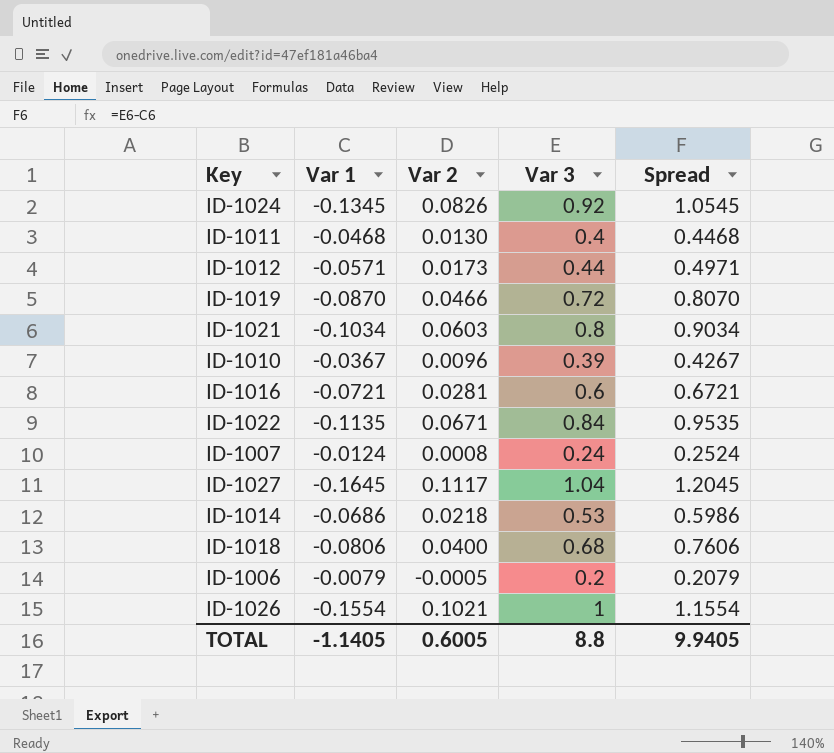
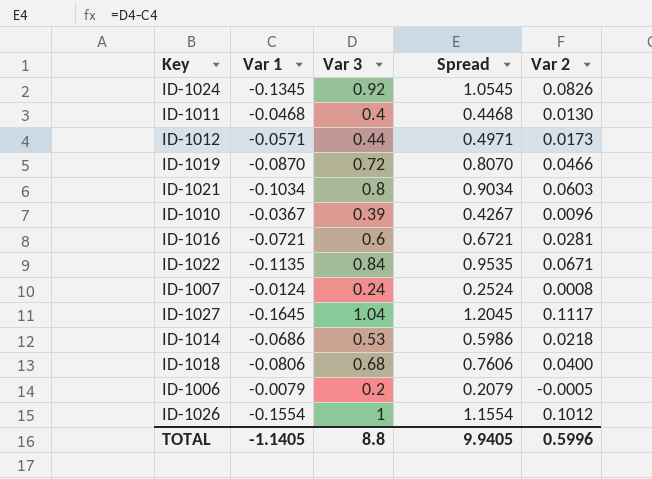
column Var 2 | position: 3 -> 5
ID-1026 | Var 2: 0.1021 -> 0.1012
TOTAL | Var 2: 0.6005 -> 0.5996

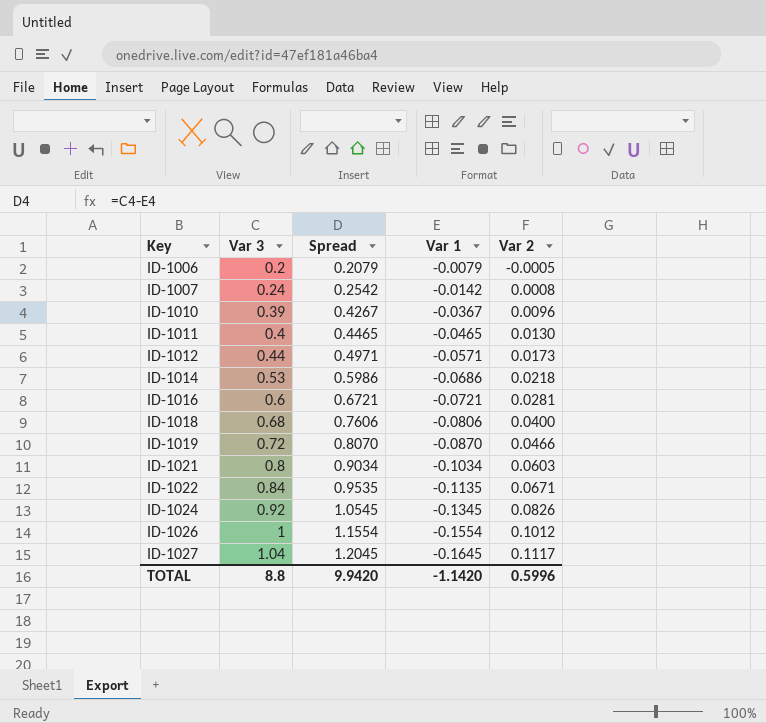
row order: none -> Key ascending
column Var 1 | position: 2 -> 4
ID-1007 | Spread: 0.2524 -> 0.2542
ID-1007 | Var 1: -0.0124 -> -0.0142
ID-1011 | Spread: 0.4468 -> 0.4465
ID-1011 | Var 1: -0.0468 -> -0.0465
TOTAL | Spread: 9.9405 -> 9.9420
TOTAL | Var 1: -1.1405 -> -1.1420

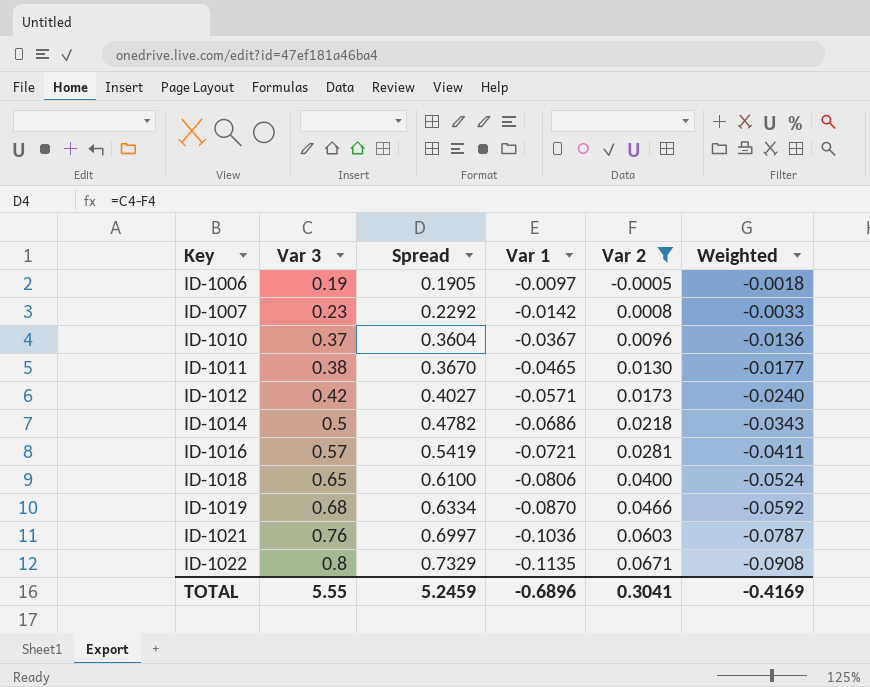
filter: none -> Var 2 <= 0.0671
column Spread | formula: [Var 3] - [Var 1] -> [Var 3] - [Var 2]
column Weighted | formula: none -> [Var 3] * [Var 1]
ID-1006 | Var 3: 0.2 -> 0.19
ID-1006 | Var 1: -0.0079 -> -0.0097
ID-1007 | Var 3: 0.24 -> 0.23
ID-1010 | Var 3: 0.39 -> 0.37
ID-1011 | Var 3: 0.4 -> 0.38
ID-1012 | Var 3: 0.44 -> 0.42
ID-1014 | Var 3: 0.53 -> 0.5
ID-1016 | Var 3: 0.6 -> 0.57
ID-1018 | Var 3: 0.68 -> 0.65
ID-1019 | Var 3: 0.72 -> 0.68
ID-1021 | Var 3: 0.8 -> 0.76
ID-1021 | Var 1: -0.1034 -> -0.1036
ID-1022 | Var 3: 0.84 -> 0.8
TOTAL | Var 3: 8.8 -> 5.55
TOTAL | Spread: 9.9420 -> 5.2459
TOTAL | Var 1: -1.1420 -> -0.6896
TOTAL | Var 2: 0.5996 -> 0.3041

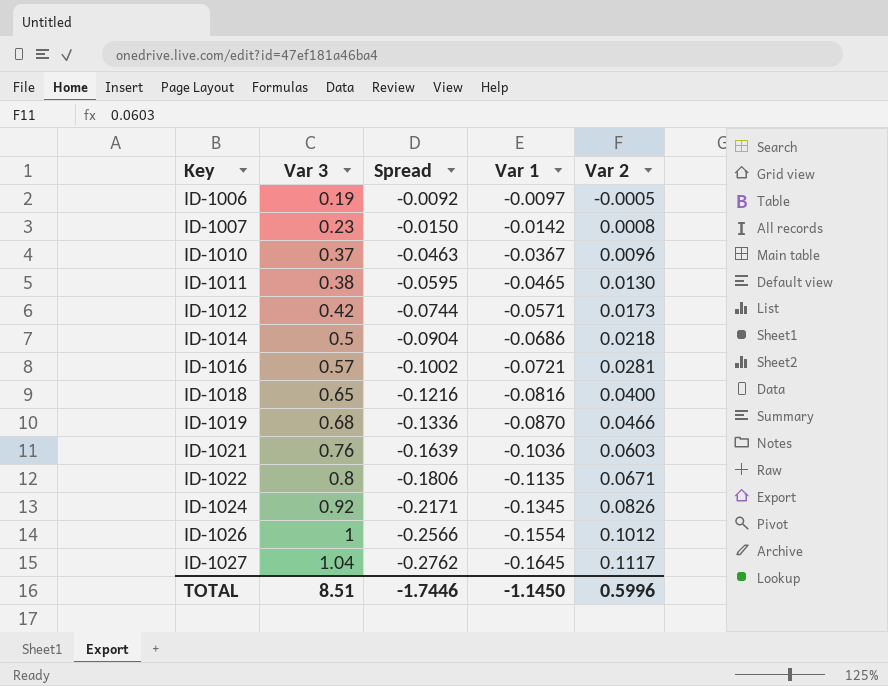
filter: Var 2 <= 0.0671 -> none
column Weighted | formula: [Var 3] * [Var 1] -> none
column Spread | formula: [Var 3] - [Var 2] -> [Var 1] - [Var 2]
ID-1018 | Var 1: -0.0806 -> -0.0816
TOTAL | Var 3: 5.55 -> 8.51
TOTAL | Spread: 5.2459 -> -1.7446
TOTAL | Var 1: -0.6896 -> -1.1450
TOTAL | Var 2: 0.3041 -> 0.5996

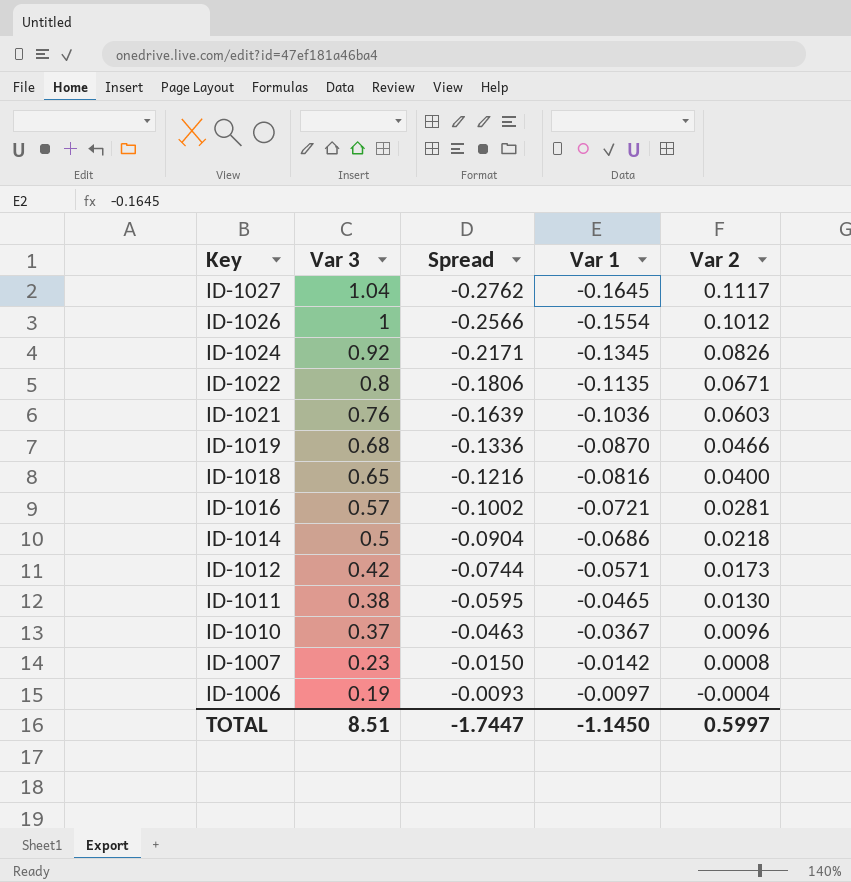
row order: Key ascending -> Key descending
ID-1006 | Spread: -0.0092 -> -0.0093
ID-1006 | Var 2: -0.0005 -> -0.0004
TOTAL | Spread: -1.7446 -> -1.7447
TOTAL | Var 2: 0.5996 -> 0.5997

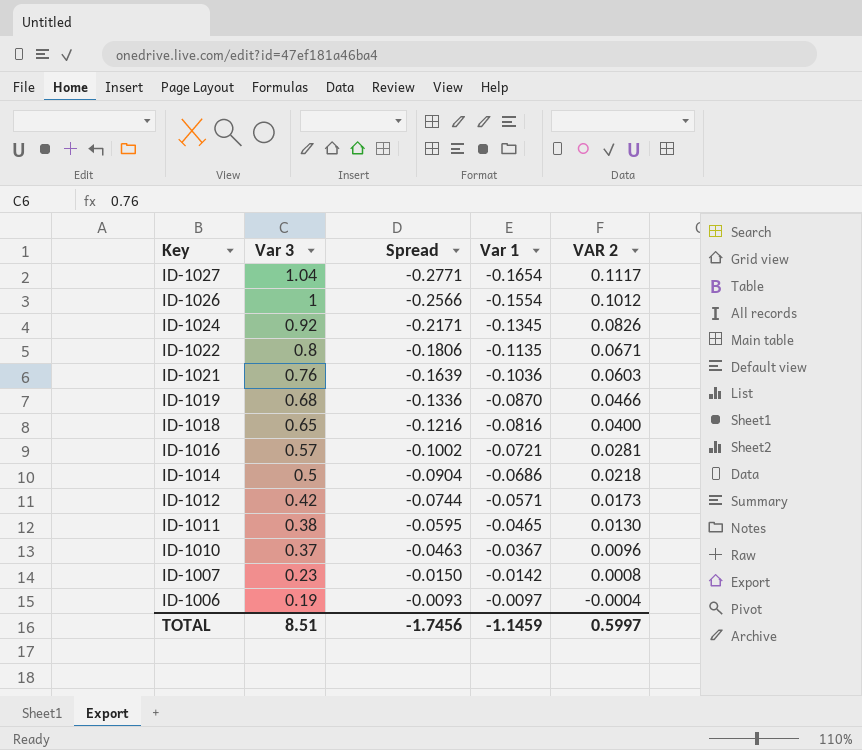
column name: Var 2 -> VAR 2
ID-1027 | Spread: -0.2762 -> -0.2771
ID-1027 | Var 1: -0.1645 -> -0.1654
TOTAL | Spread: -1.7447 -> -1.7456
TOTAL | Var 1: -1.1450 -> -1.1459

